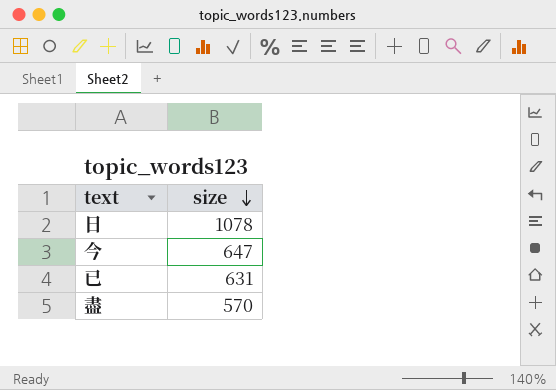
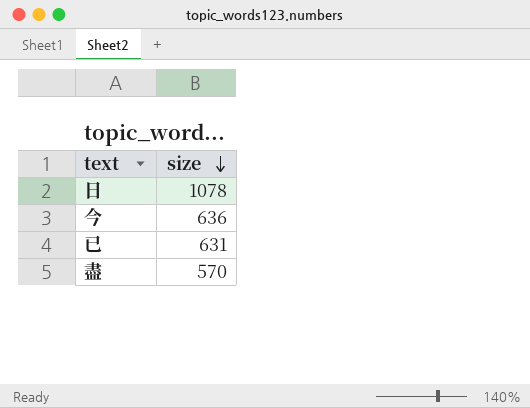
今 | size: 647 -> 636

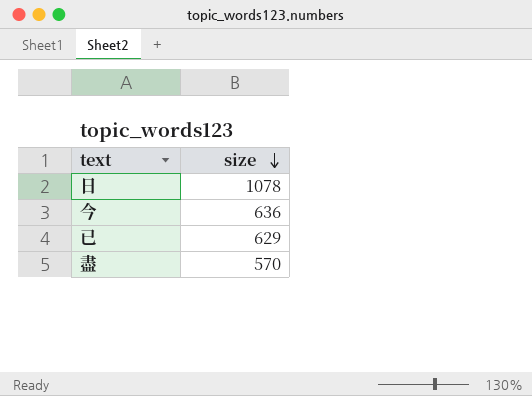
已 | size: 631 -> 629

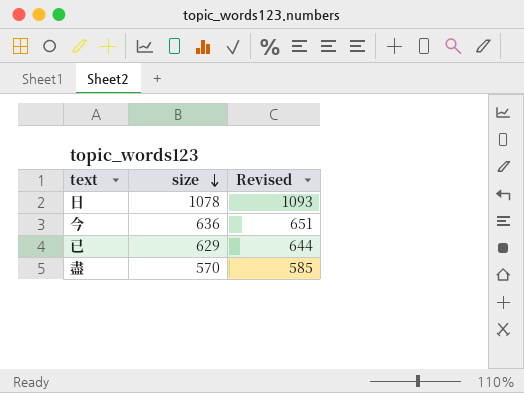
column Revised | formula: none -> [size] + 15

